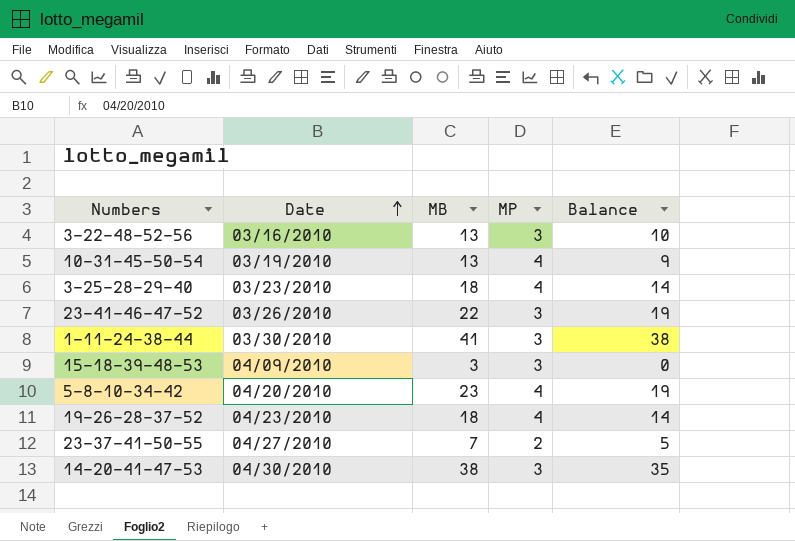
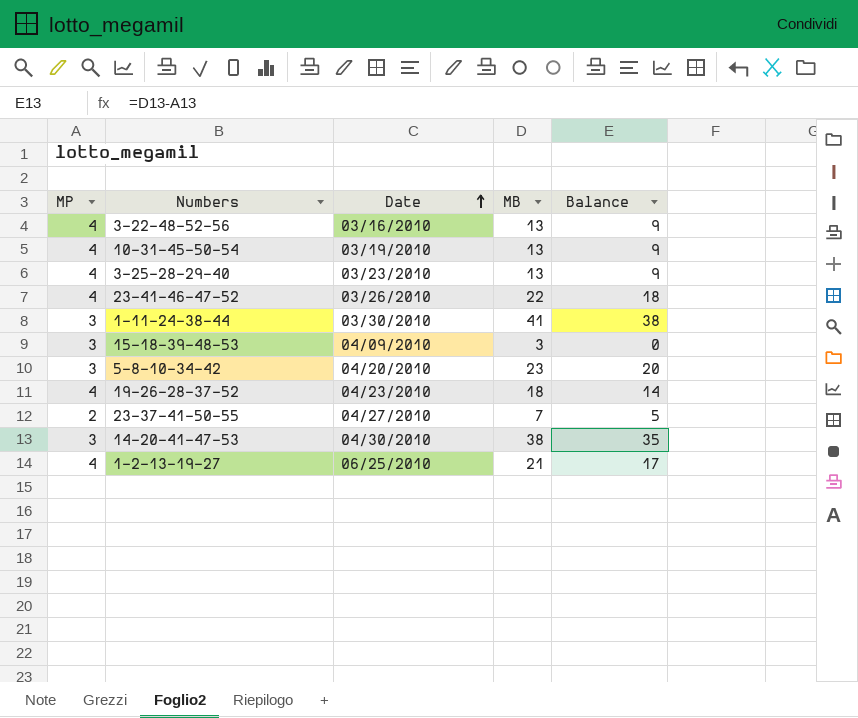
column MP | position: 4 -> 1
3-22-48-52-56 | MP: 3 -> 4
3-22-48-52-56 | Balance: 10 -> 9
3-25-28-29-40 | MB: 18 -> 13
3-25-28-29-40 | Balance: 14 -> 9
23-41-46-47-52 | MP: 3 -> 4
23-41-46-47-52 | Balance: 19 -> 18
5-8-10-34-42 | MP: 4 -> 3
5-8-10-34-42 | Balance: 19 -> 20
row 1-2-13-19-27: none -> 4 | 06/25/2010 | 21 | 17

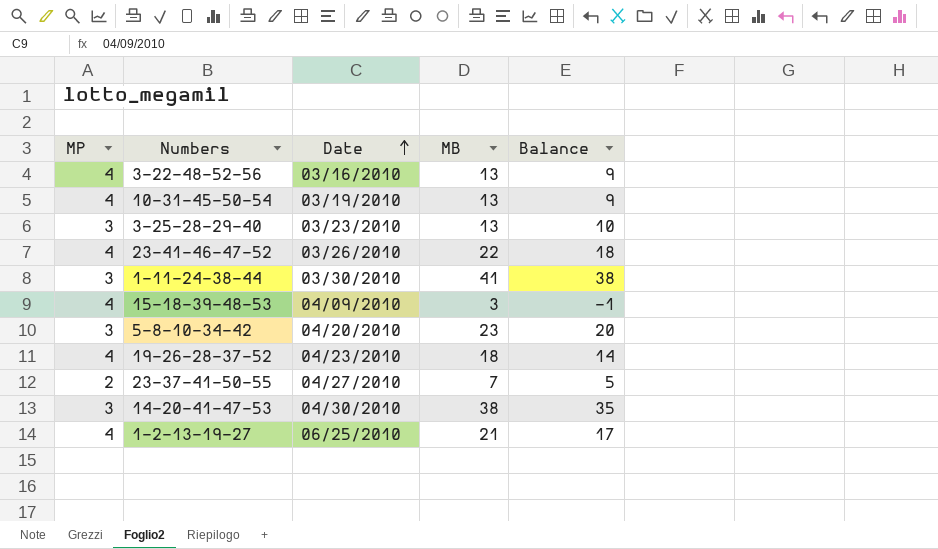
3-25-28-29-40 | MP: 4 -> 3
3-25-28-29-40 | Balance: 9 -> 10
15-18-39-48-53 | MP: 3 -> 4
15-18-39-48-53 | Balance: 0 -> -1

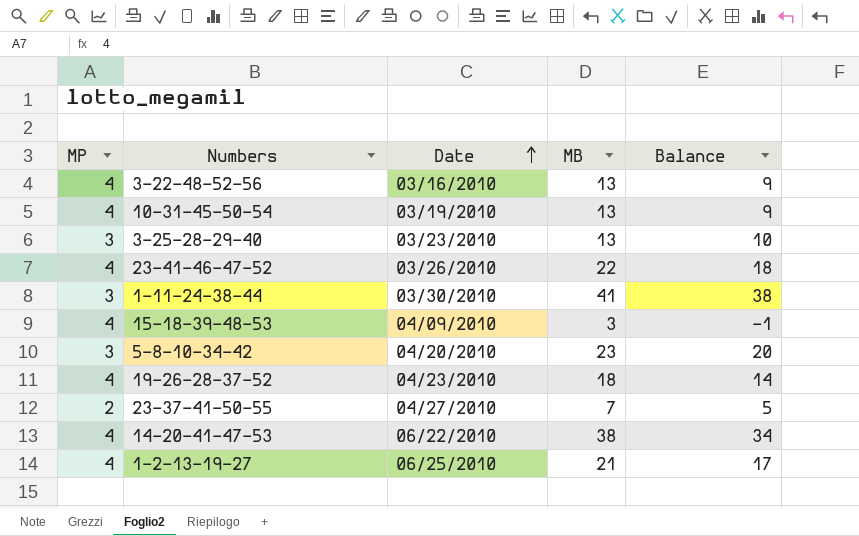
14-20-41-47-53 | MP: 3 -> 4
14-20-41-47-53 | Date: 04/30/2010 -> 06/22/2010
14-20-41-47-53 | Balance: 35 -> 34

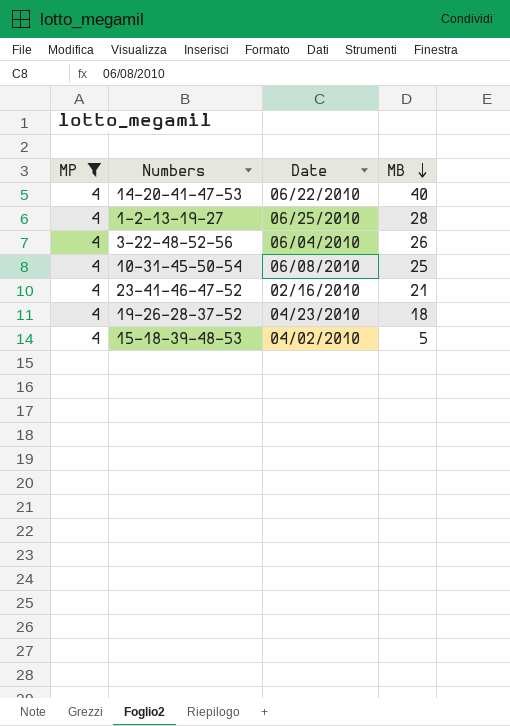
filter: none -> MP = 4
row order: Date ascending -> MB descending
column Balance | formula: [MB] - [MP] -> none
14-20-41-47-53 | MB: 38 -> 40
1-2-13-19-27 | MB: 21 -> 28
3-22-48-52-56 | Date: 03/16/2010 -> 06/04/2010
3-22-48-52-56 | MB: 13 -> 26
10-31-45-50-54 | Date: 03/19/2010 -> 06/08/2010
10-31-45-50-54 | MB: 13 -> 25
23-41-46-47-52 | Date: 03/26/2010 -> 02/16/2010
23-41-46-47-52 | MB: 22 -> 21
15-18-39-48-53 | Date: 04/09/2010 -> 04/02/2010
15-18-39-48-53 | MB: 3 -> 5

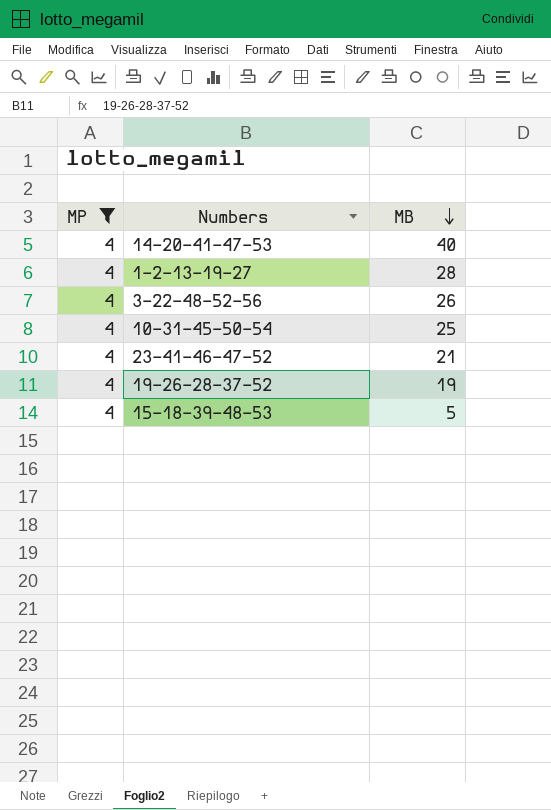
column Date | position: 3 -> none
19-26-28-37-52 | MB: 18 -> 19

